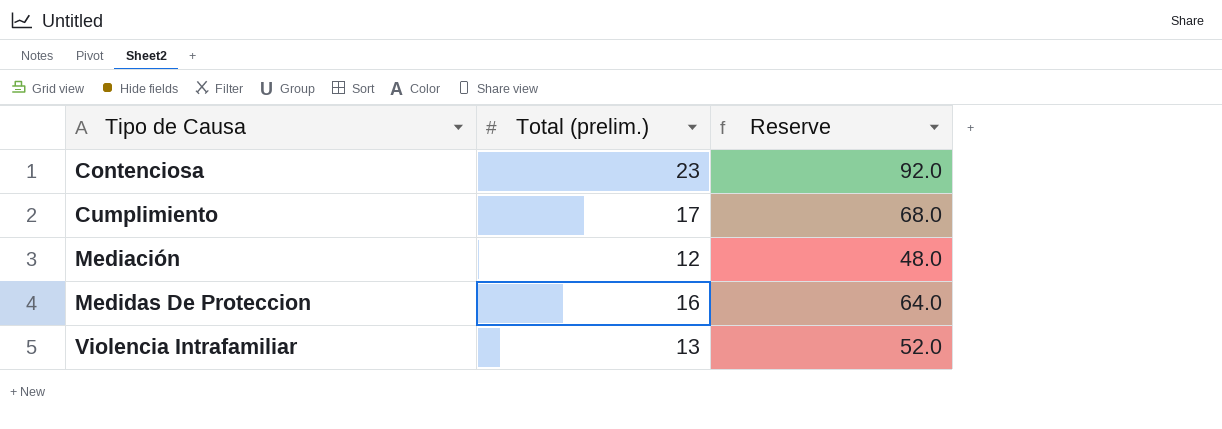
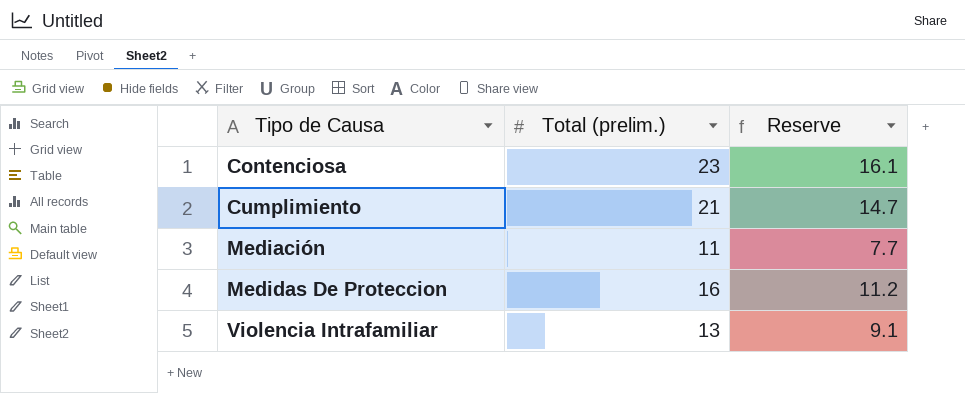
column Reserve | formula: [Total (prelim.)] * 4 -> [Total (prelim.)] * 0.7
Cumplimiento | Total (prelim.): 17 -> 21
Mediación | Total (prelim.): 12 -> 11

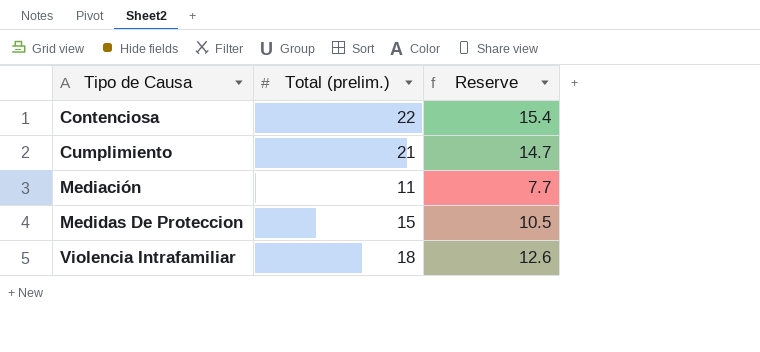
Contenciosa | Total (prelim.): 23 -> 22
Contenciosa | Reserve: 16.1 -> 15.4
Medidas De Proteccion | Total (prelim.): 16 -> 15
Medidas De Proteccion | Reserve: 11.2 -> 10.5
Violencia Intrafamiliar | Total (prelim.): 13 -> 18
Violencia Intrafamiliar | Reserve: 9.1 -> 12.6

